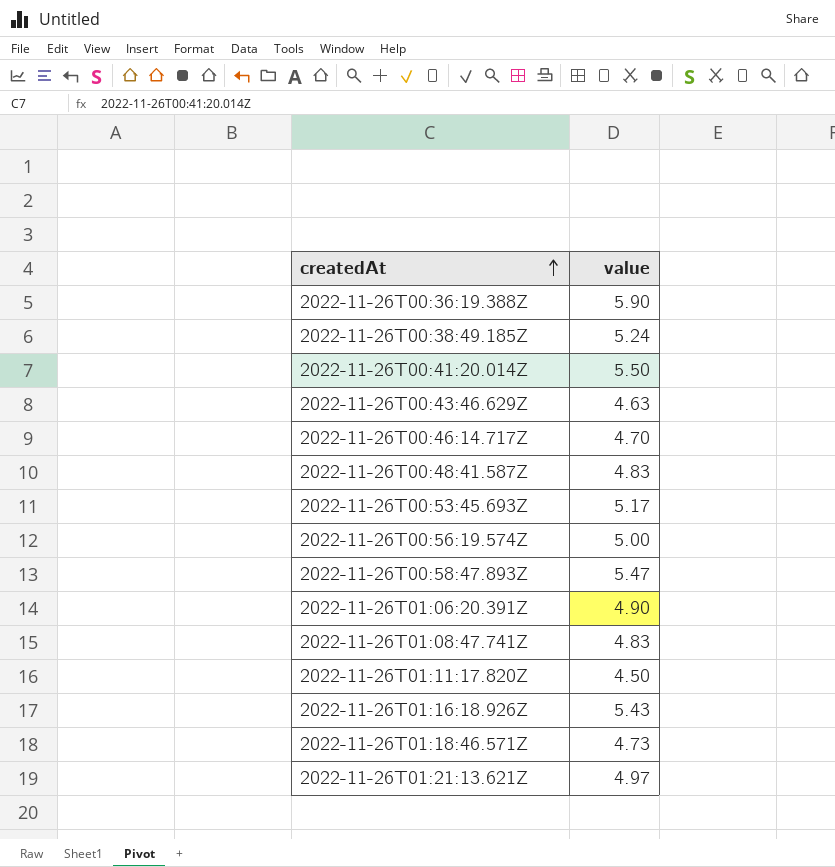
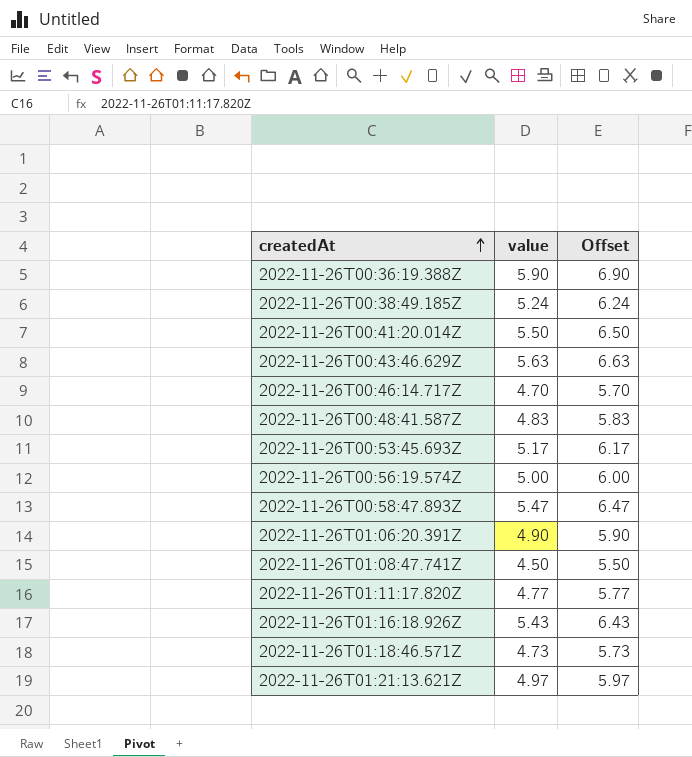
column Offset | formula: none -> [value] + 1
2022-11-26T00:43:46.629Z | value: 4.63 -> 5.63
2022-11-26T01:08:47.741Z | value: 4.83 -> 4.50
2022-11-26T01:11:17.820Z | value: 4.50 -> 4.77

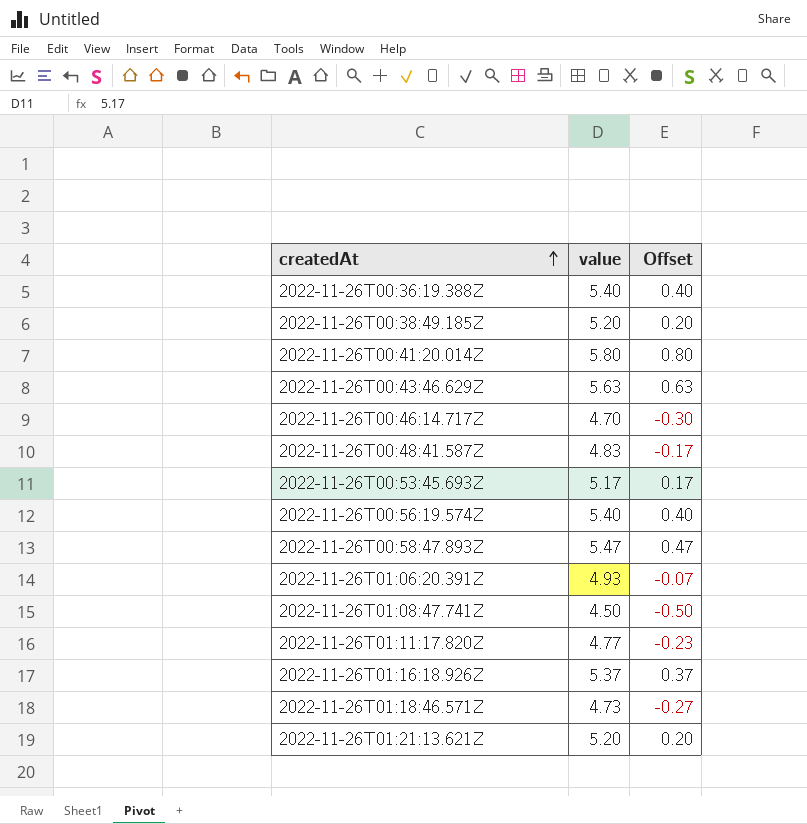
column Offset | formula: [value] + 1 -> [value] - 5
2022-11-26T00:36:19.388Z | value: 5.90 -> 5.40
2022-11-26T00:38:49.185Z | value: 5.24 -> 5.20
2022-11-26T00:41:20.014Z | value: 5.50 -> 5.80
2022-11-26T00:56:19.574Z | value: 5.00 -> 5.40
2022-11-26T01:06:20.391Z | value: 4.90 -> 4.93
2022-11-26T01:16:18.926Z | value: 5.43 -> 5.37
2022-11-26T01:21:13.621Z | value: 4.97 -> 5.20

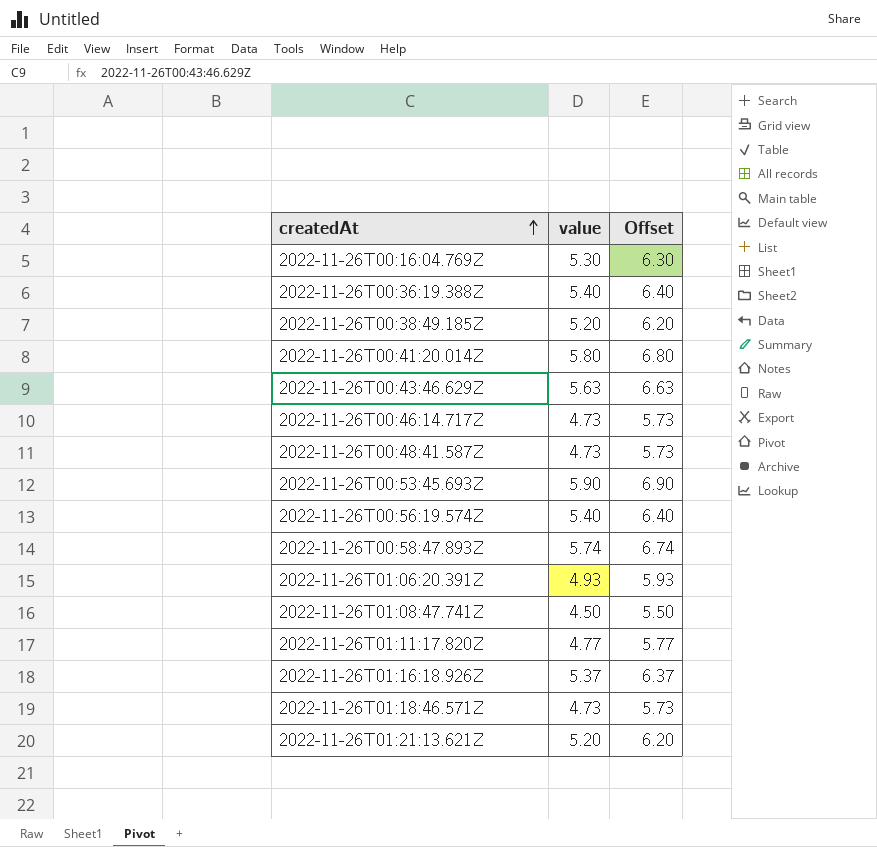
column Offset | formula: [value] - 5 -> [value] + 1
row 2022-11-26T00:16:04.769Z: none -> 5.30 | 6.30
2022-11-26T00:46:14.717Z | value: 4.70 -> 4.73
2022-11-26T00:48:41.587Z | value: 4.83 -> 4.73
2022-11-26T00:53:45.693Z | value: 5.17 -> 5.90
2022-11-26T00:58:47.893Z | value: 5.47 -> 5.74

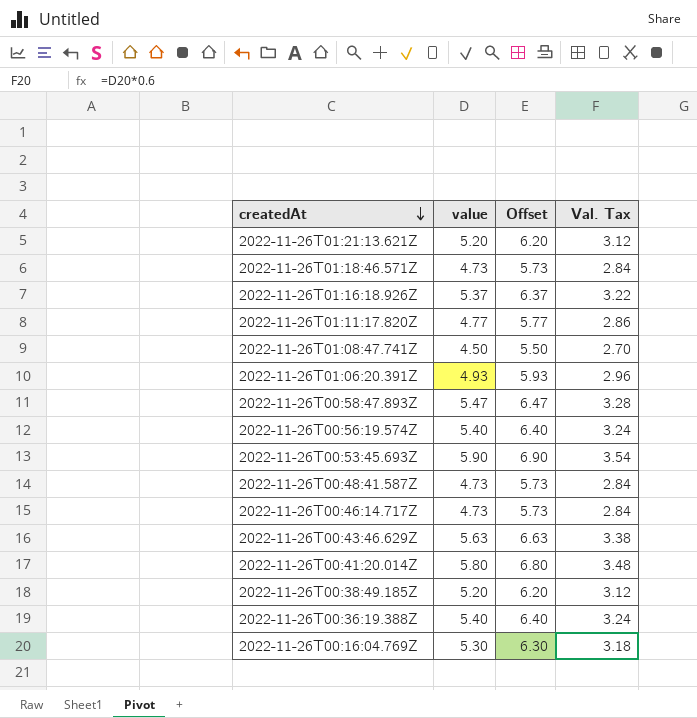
row order: createdAt ascending -> createdAt descending
column Val. Tax | formula: none -> [value] * 0.6
2022-11-26T00:58:47.893Z | value: 5.74 -> 5.47
2022-11-26T00:58:47.893Z | Offset: 6.74 -> 6.47

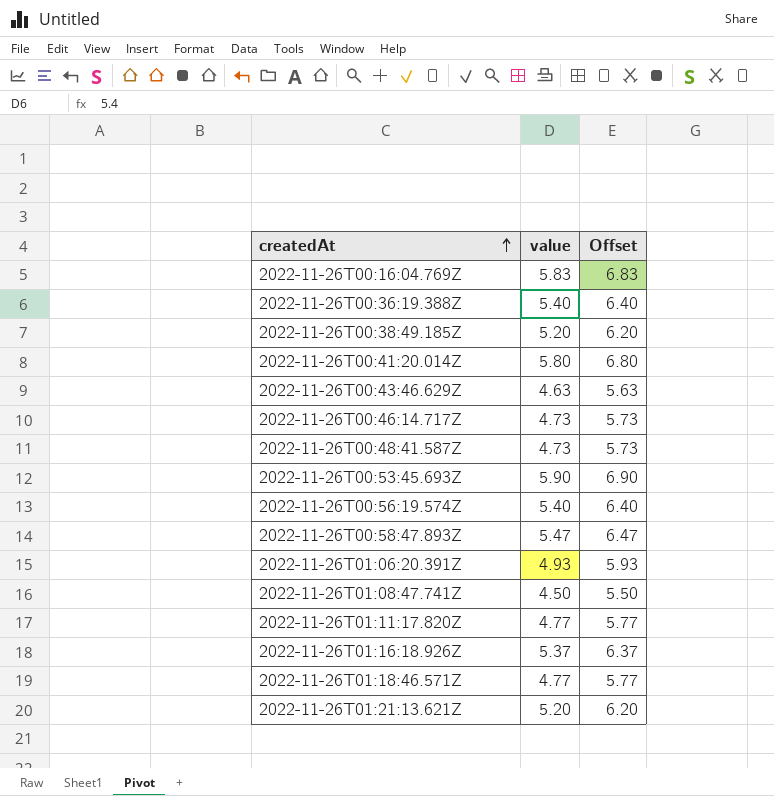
row order: createdAt descending -> createdAt ascending
column Val. Tax | formula: [value] * 0.6 -> none
2022-11-26T00:16:04.769Z | value: 5.30 -> 5.83
2022-11-26T00:16:04.769Z | Offset: 6.30 -> 6.83
2022-11-26T00:43:46.629Z | value: 5.63 -> 4.63
2022-11-26T00:43:46.629Z | Offset: 6.63 -> 5.63
2022-11-26T01:18:46.571Z | value: 4.73 -> 4.77
2022-11-26T01:18:46.571Z | Offset: 5.73 -> 5.77

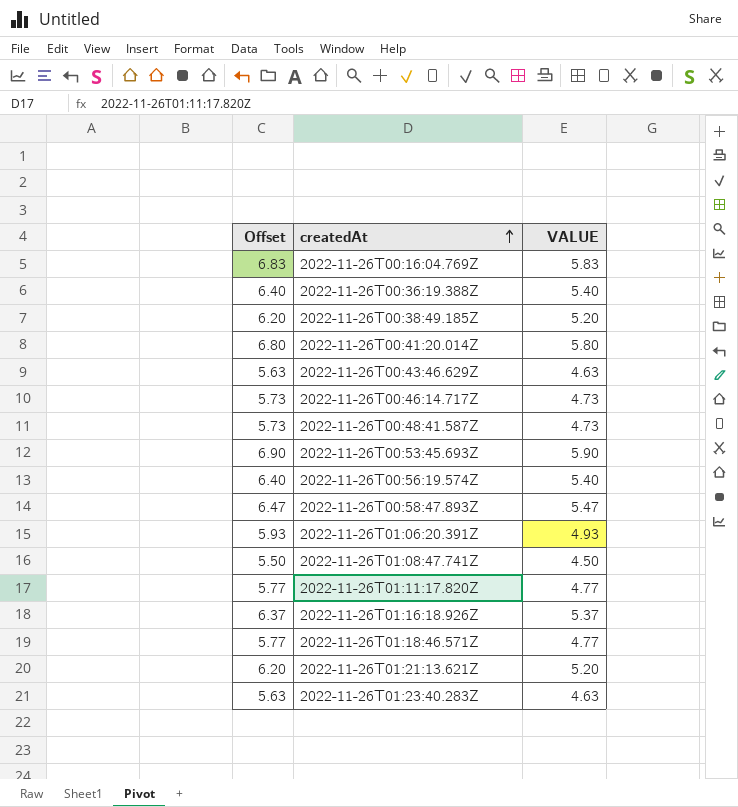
column Offset | position: 3 -> 1
column name: value -> VALUE
row 2022-11-26T01:23:40.283Z: none -> 5.63 | 4.63

